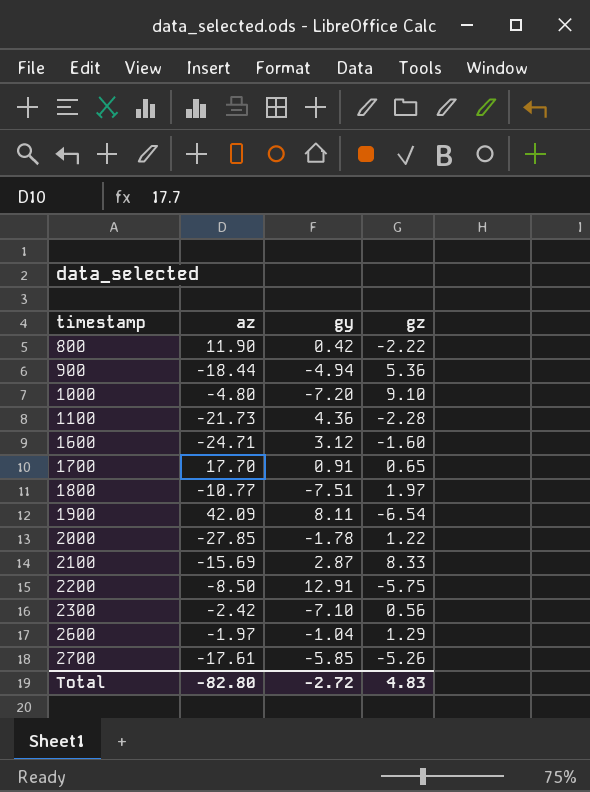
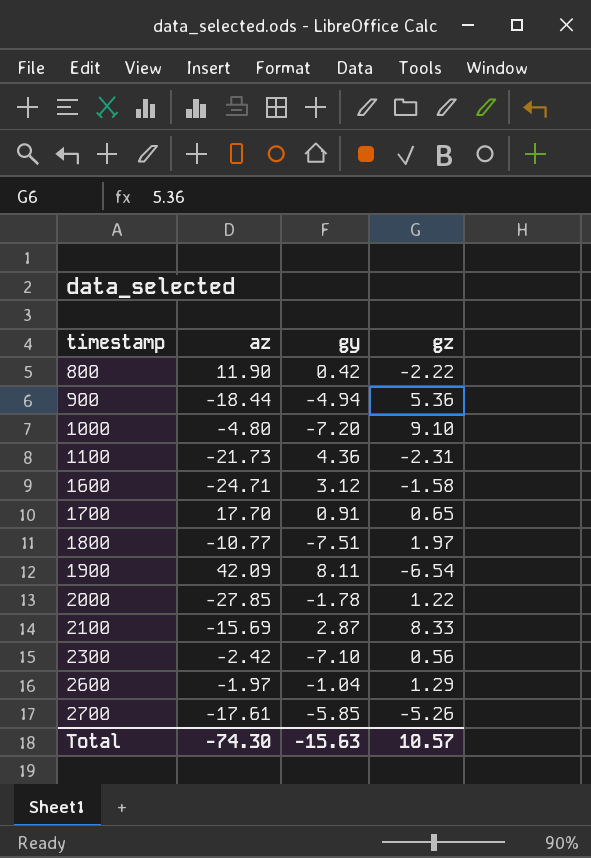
row 2200: -8.50 | 12.91 | -5.75 -> none
1100 | gz: -2.28 -> -2.31
1600 | gz: -1.60 -> -1.58
Total | az: -82.80 -> -74.30
Total | gy: -2.72 -> -15.63
Total | gz: 4.83 -> 10.57

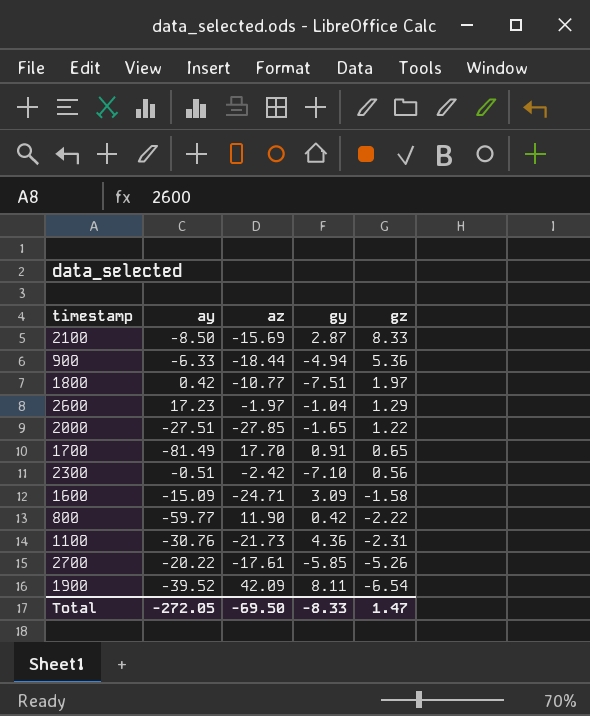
row order: timestamp ascending -> gz descending
column ay | position: none -> 2
row 1000: -4.80 | -7.20 | 9.10 -> none
2000 | gy: -1.78 -> -1.65
1600 | gy: 3.12 -> 3.09
Total | az: -74.30 -> -69.50
Total | gy: -15.63 -> -8.33
Total | gz: 10.57 -> 1.47

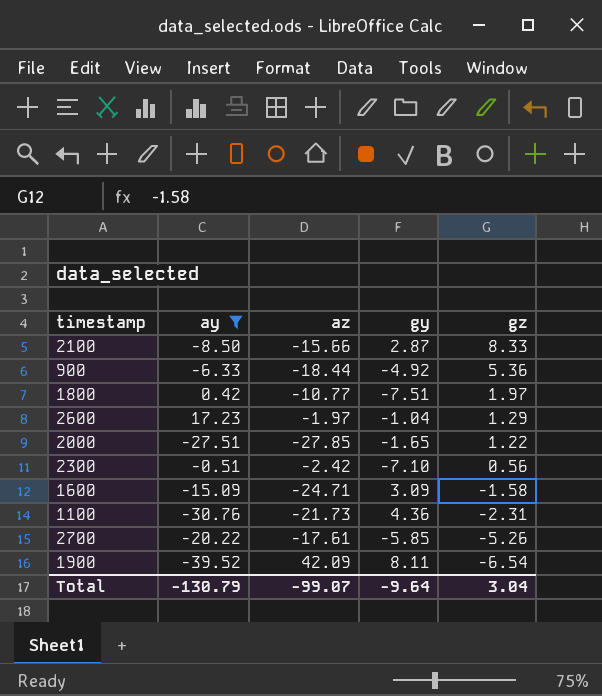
filter: none -> ay >= -39.52
2100 | az: -15.69 -> -15.66
900 | gy: -4.94 -> -4.92
Total | ay: -272.05 -> -130.79
Total | az: -69.50 -> -99.07
Total | gy: -8.33 -> -9.64
Total | gz: 1.47 -> 3.04

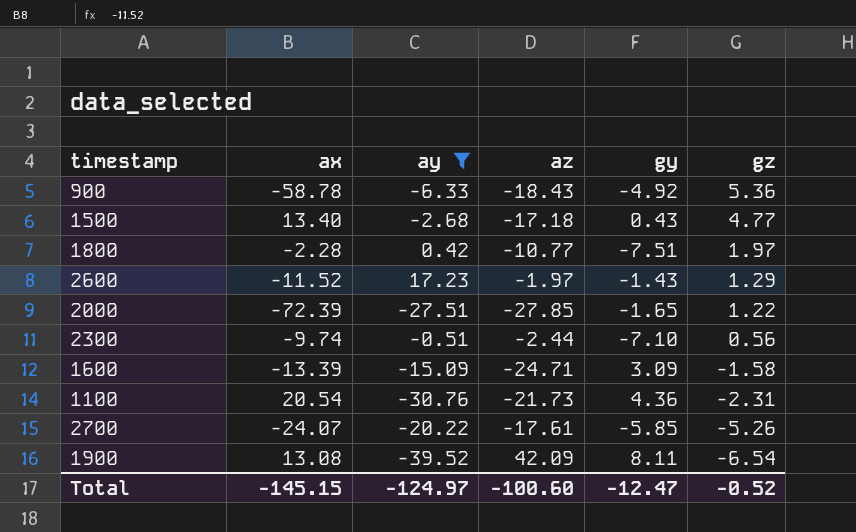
column ax | position: none -> 2
row 2100: -8.50 | -15.66 | 2.87 | 8.33 -> none
900 | az: -18.44 -> -18.43
row 1500: none -> 13.40 | -2.68 | -17.18 | 0.43 | 4.77
2600 | gy: -1.04 -> -1.43
2300 | az: -2.42 -> -2.44
Total | ay: -130.79 -> -124.97
Total | az: -99.07 -> -100.60
Total | gy: -9.64 -> -12.47
Total | gz: 3.04 -> -0.52

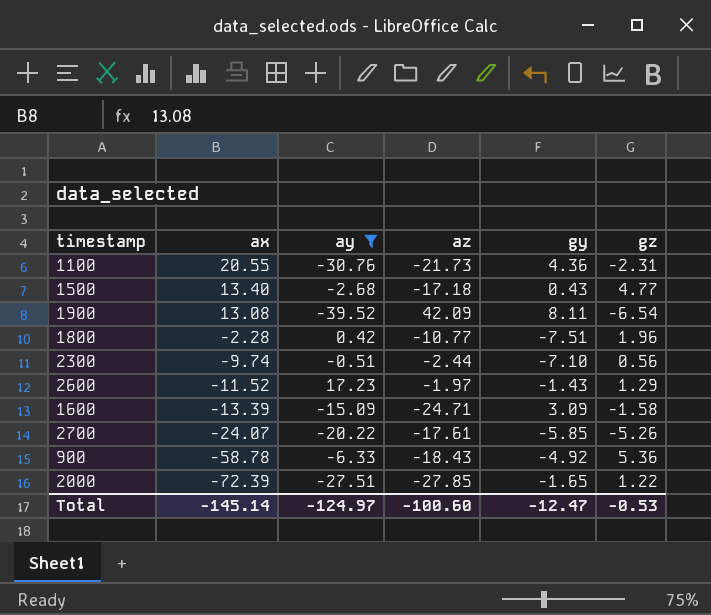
row order: gz descending -> ax descending
1100 | ax: 20.54 -> 20.55
1800 | gz: 1.97 -> 1.96
Total | ax: -145.15 -> -145.14
Total | gz: -0.52 -> -0.53

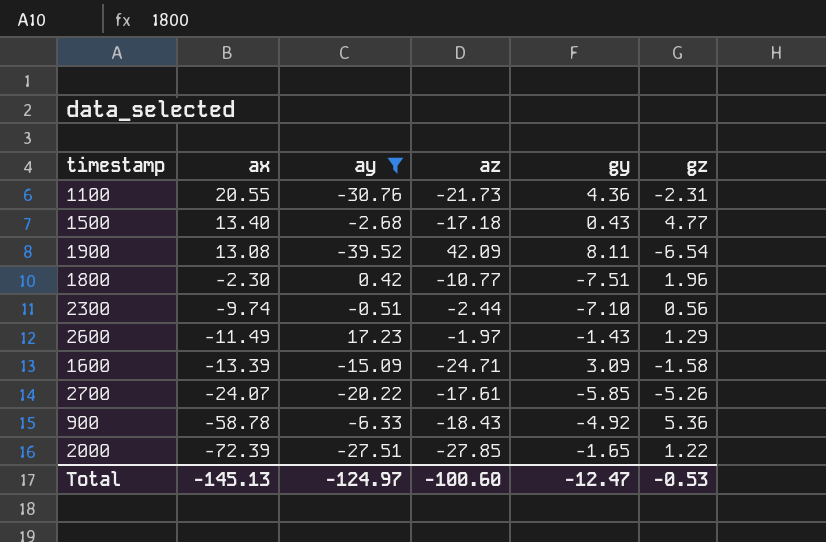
1800 | ax: -2.28 -> -2.30
2600 | ax: -11.52 -> -11.49
Total | ax: -145.14 -> -145.13

